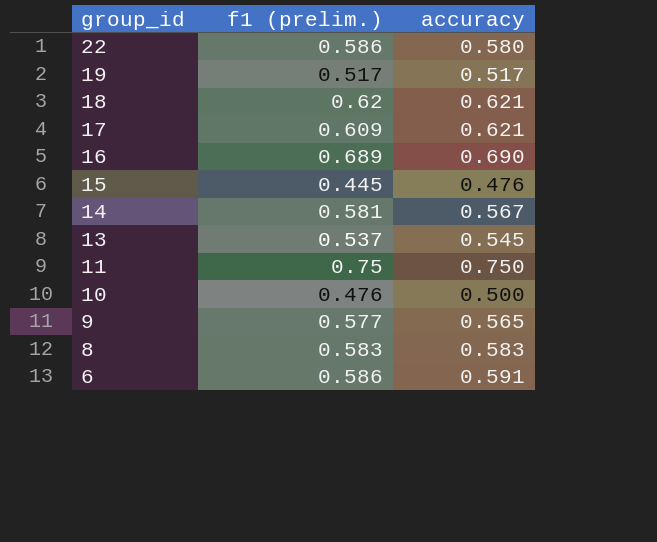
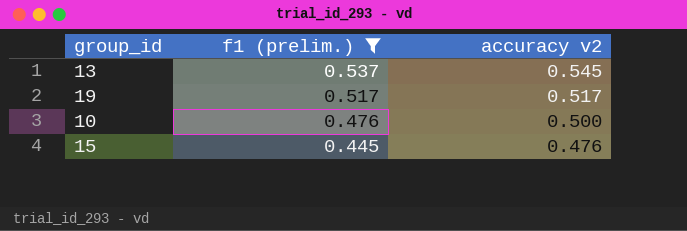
filter: none -> f1 (prelim.) <= 0.537
row order: group_id descending -> f1 (prelim.) descending
column name: accuracy -> accuracy v2

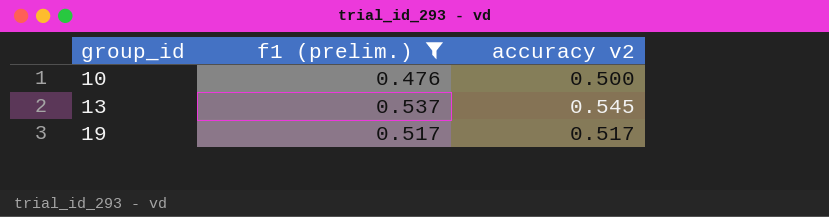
row order: f1 (prelim.) descending -> group_id ascending
row 15: 0.445 | 0.476 -> none

